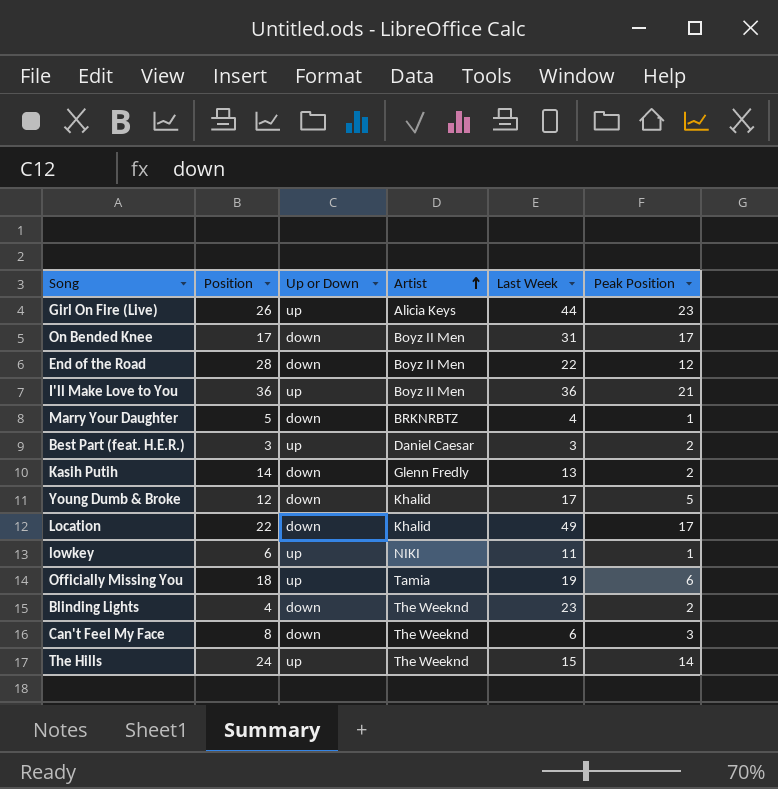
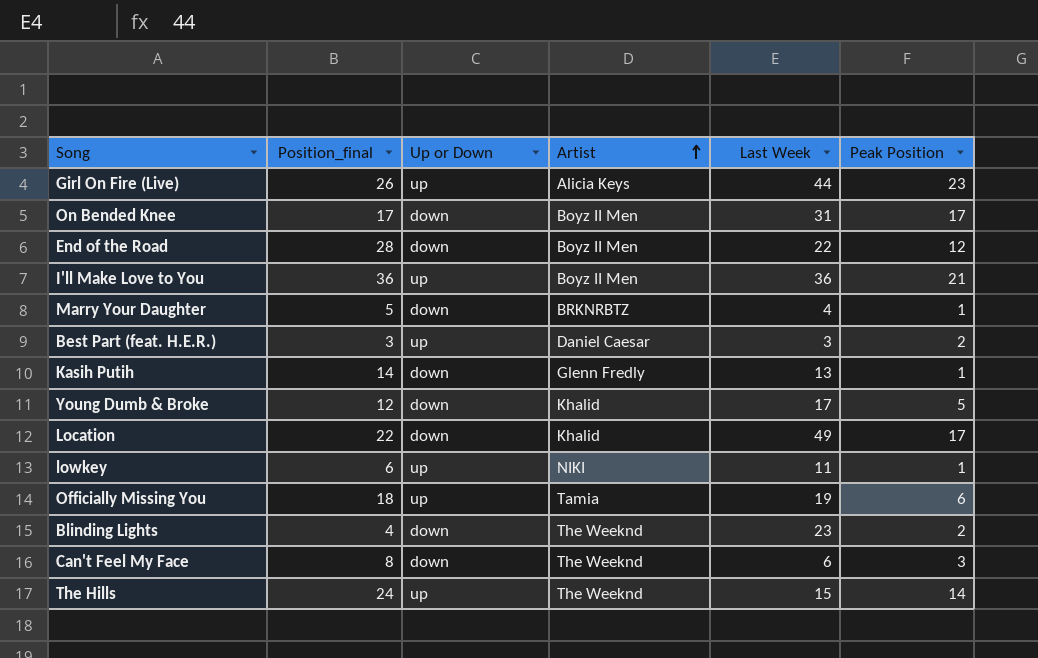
column name: Position -> Position_final
Kasih Putih | Peak Position: 2 -> 1

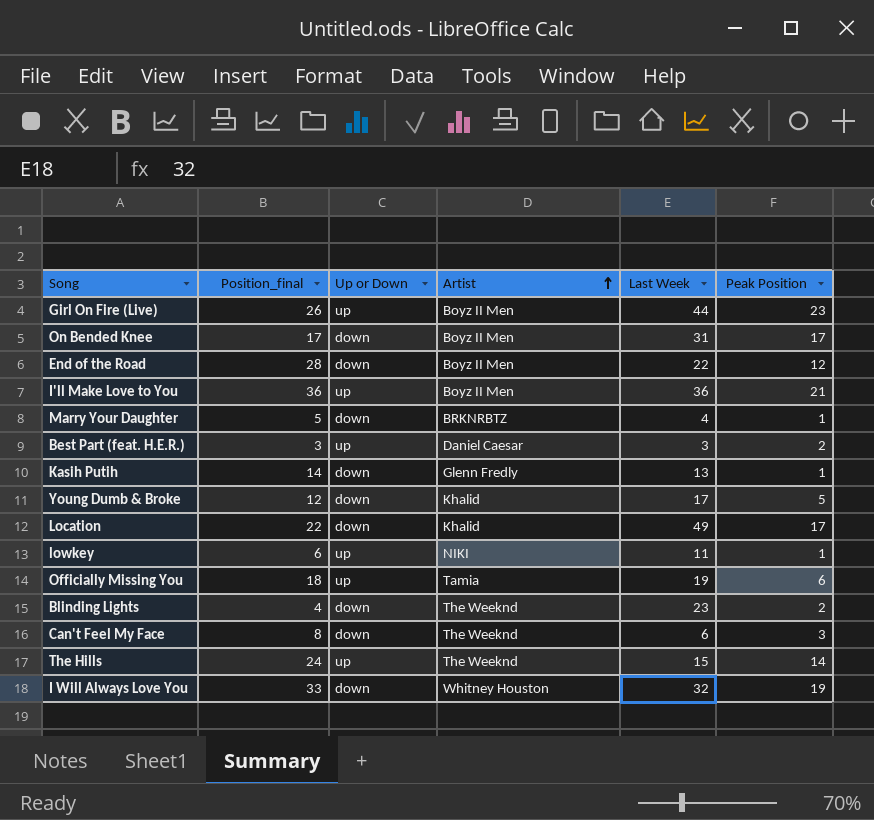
Girl On Fire (Live) | Artist: Alicia Keys -> Boyz II Men
row I Will Always Love You: none -> 33 | down | Whitney Houston | 32 | 19

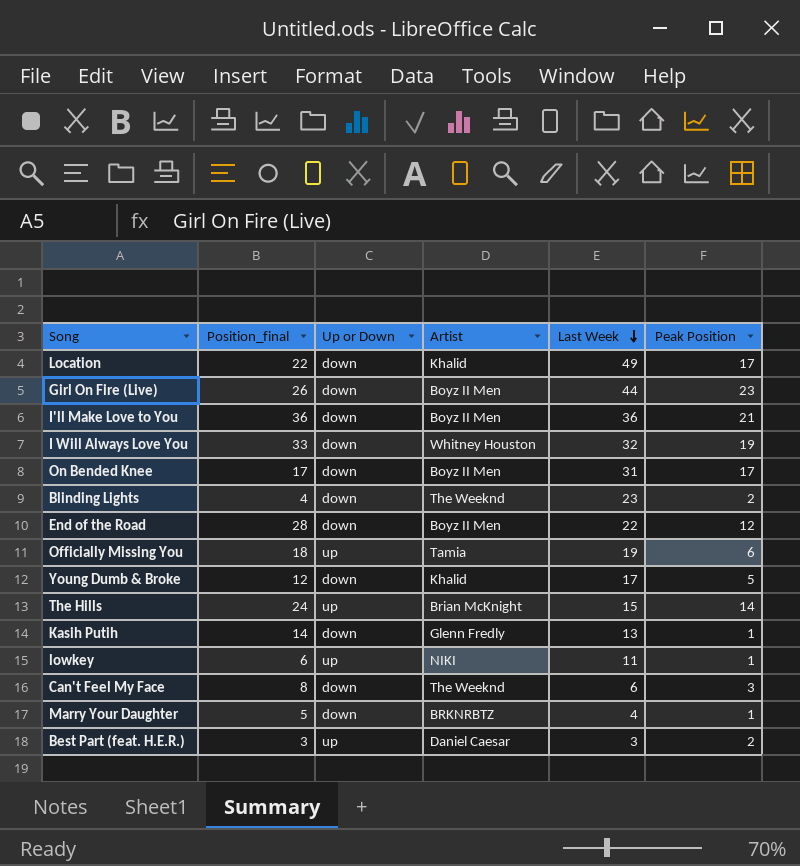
row order: Artist ascending -> Last Week descending
Girl On Fire (Live) | Up or Down: up -> down
I'll Make Love to You | Up or Down: up -> down
The Hills | Artist: The Weeknd -> Brian McKnight

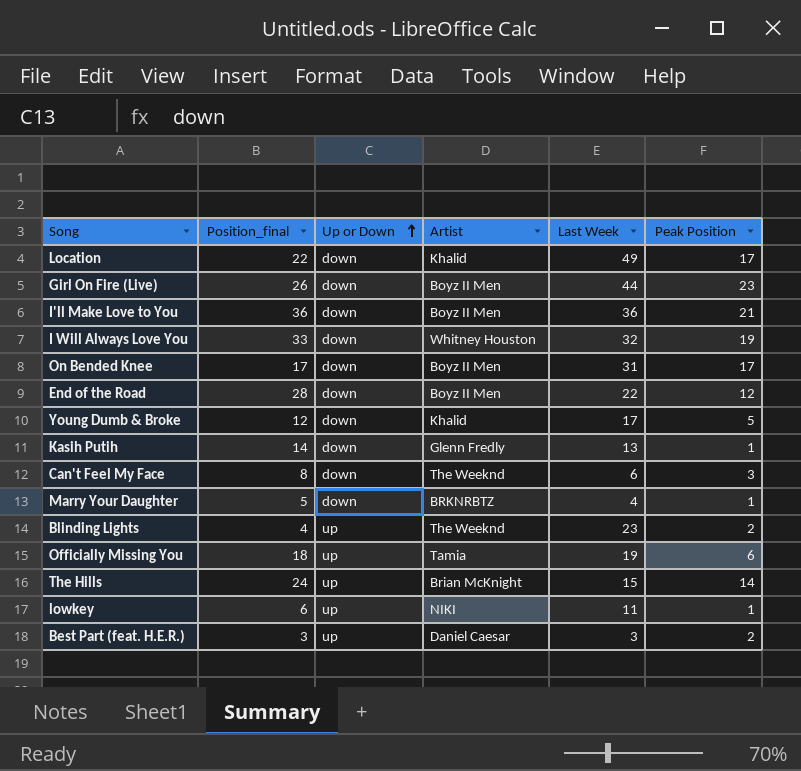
row order: Last Week descending -> Up or Down ascending
Blinding Lights | Up or Down: down -> up

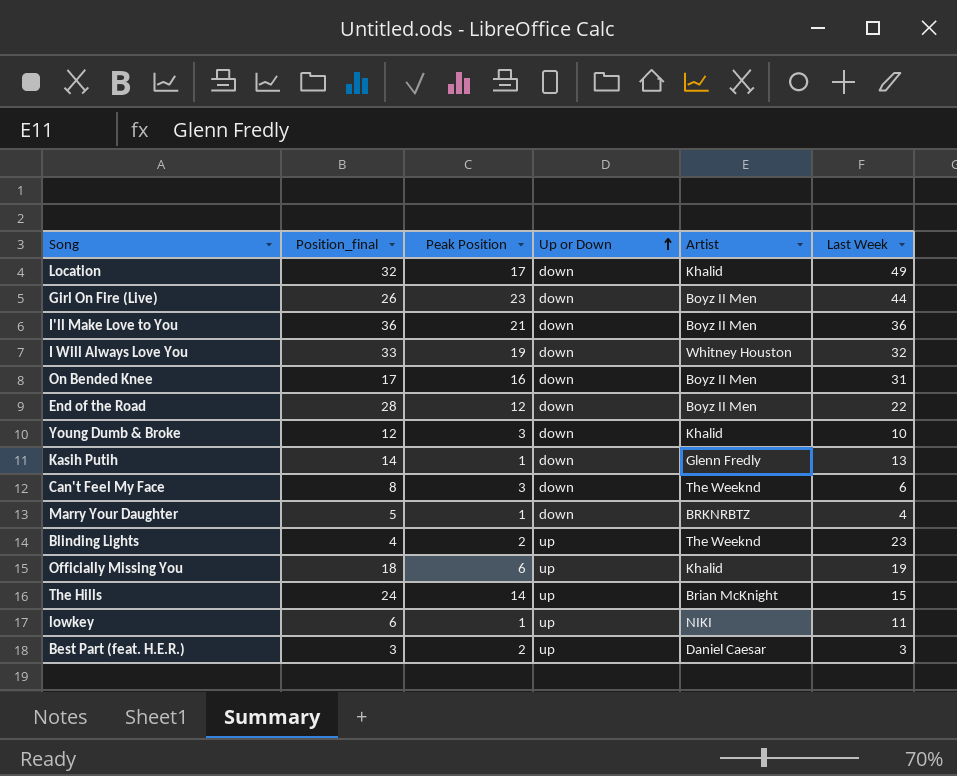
column Peak Position | position: 6 -> 3
Location | Position_final: 22 -> 32
On Bended Knee | Peak Position: 17 -> 16
Young Dumb & Broke | Peak Position: 5 -> 3
Young Dumb & Broke | Last Week: 17 -> 10
Officially Missing You | Artist: Tamia -> Khalid

